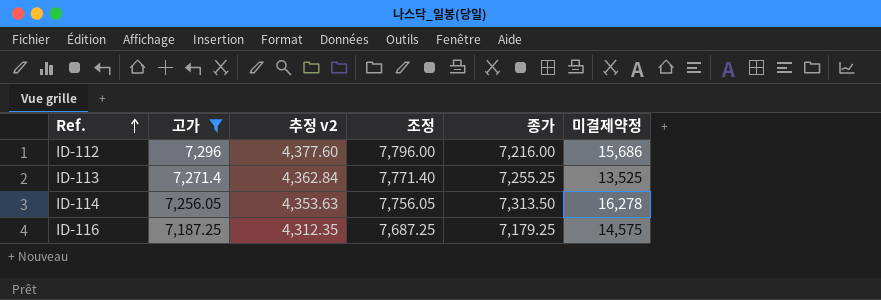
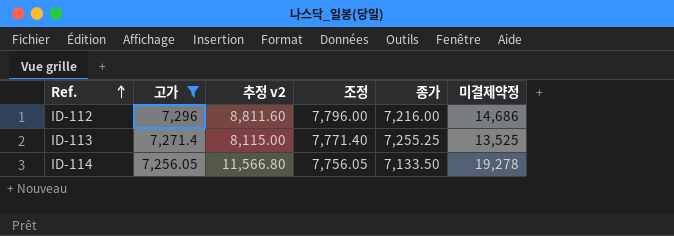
column 추정 v2 | formula: [고가] * 0.6 -> [미결제약정] * 0.6
row ID-116: 7,187.25 | 4,312.35 | 7,687.25 | 7,179.25 | 14,575 -> none
ID-112 | 미결제약정: 15,686 -> 14,686
ID-114 | 종가: 7,313.50 -> 7,133.50
ID-114 | 미결제약정: 16,278 -> 19,278

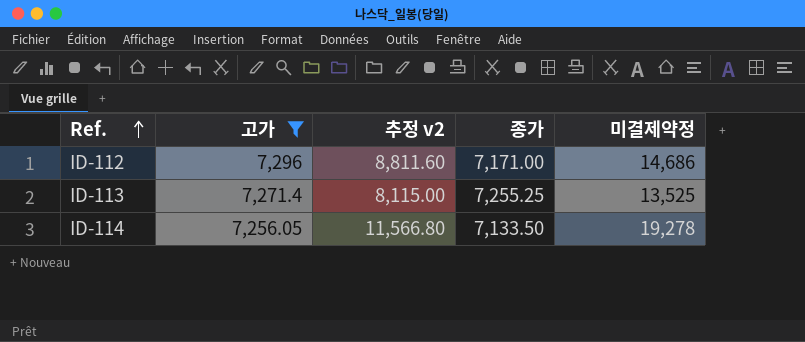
column 조정 | formula: [고가] + 500 -> none
ID-112 | 종가: 7,216.00 -> 7,171.00

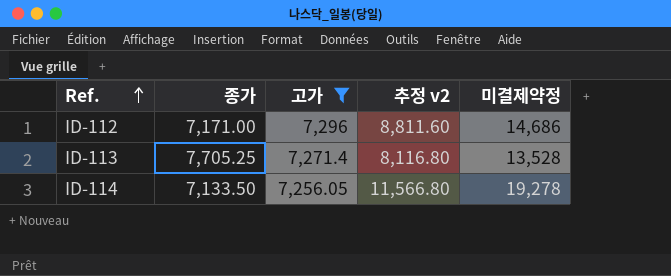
column 종가 | position: 4 -> 2
ID-113 | 종가: 7,255.25 -> 7,705.25
ID-113 | 추정 v2: 8,115.00 -> 8,116.80
ID-113 | 미결제약정: 13,525 -> 13,528

